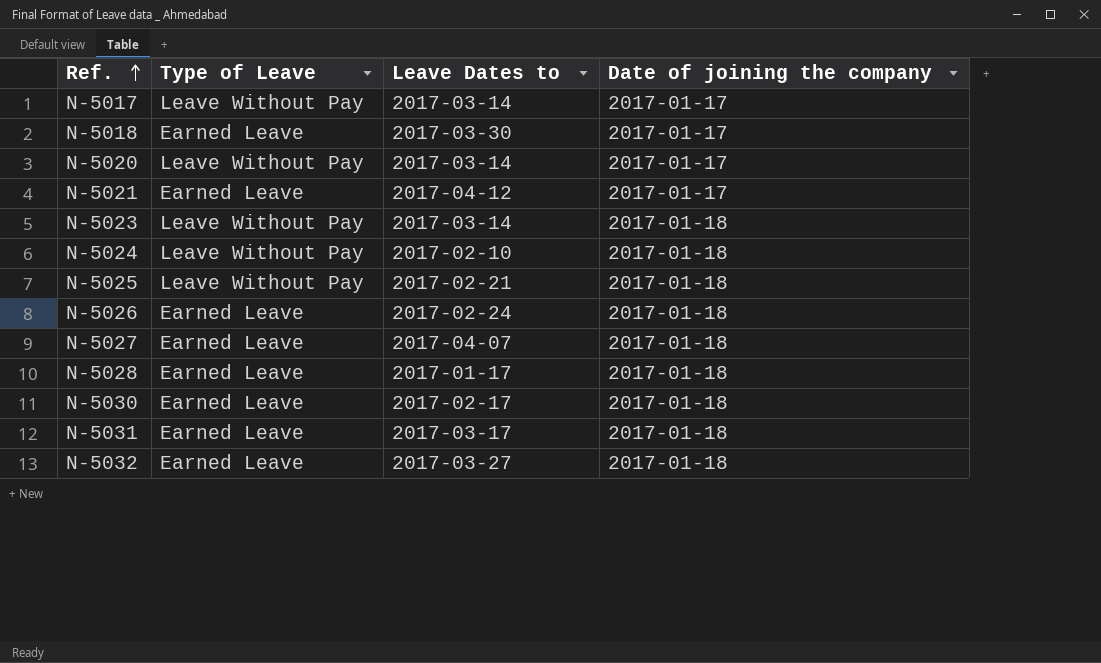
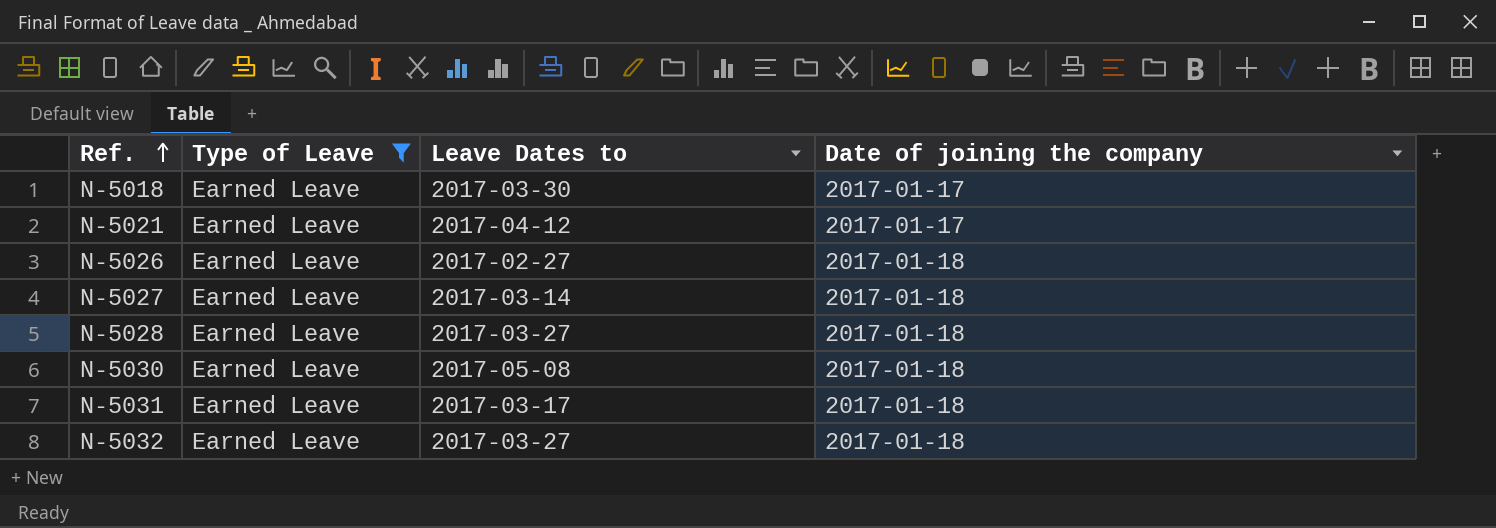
filter: none -> Type of Leave = Earned Leave
N-5026 | Leave Dates to: 2017-02-24 -> 2017-02-27
N-5027 | Leave Dates to: 2017-04-07 -> 2017-03-14
N-5028 | Leave Dates to: 2017-01-17 -> 2017-03-27
N-5030 | Leave Dates to: 2017-02-17 -> 2017-05-08

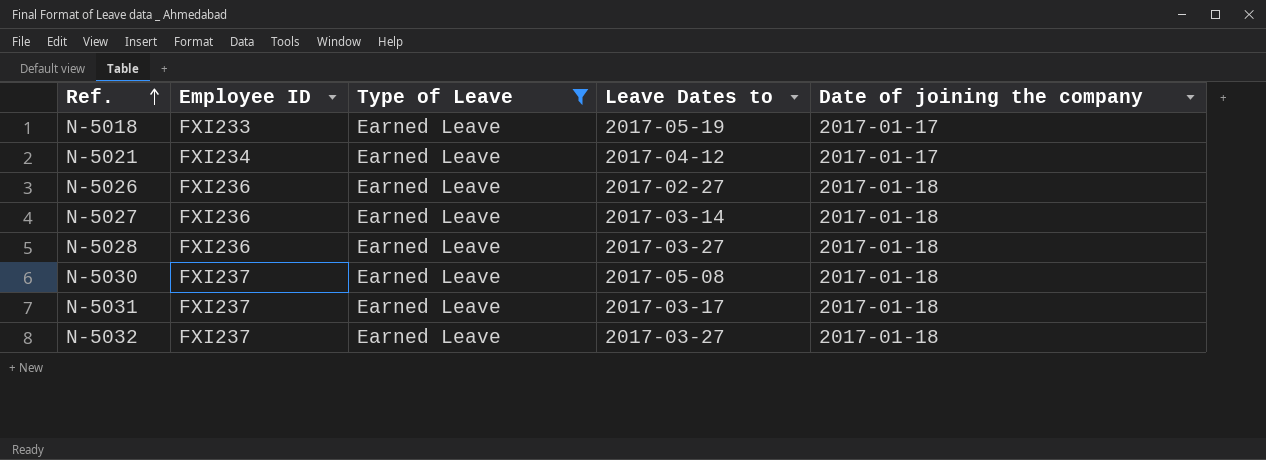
column Employee ID | position: none -> 2
N-5018 | Leave Dates to: 2017-03-30 -> 2017-05-19

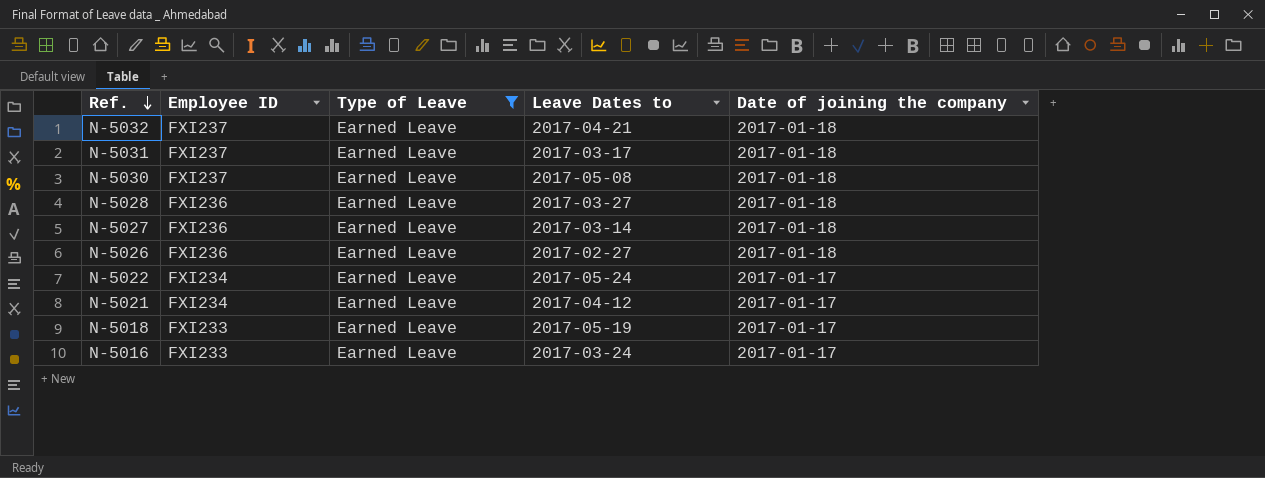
row order: Ref. ascending -> Ref. descending
N-5032 | Leave Dates to: 2017-03-27 -> 2017-04-21
row N-5022: none -> FXI234 | Earned Leave | 2017-05-24 | 2017-01-17
row N-5016: none -> FXI233 | Earned Leave | 2017-03-24 | 2017-01-17

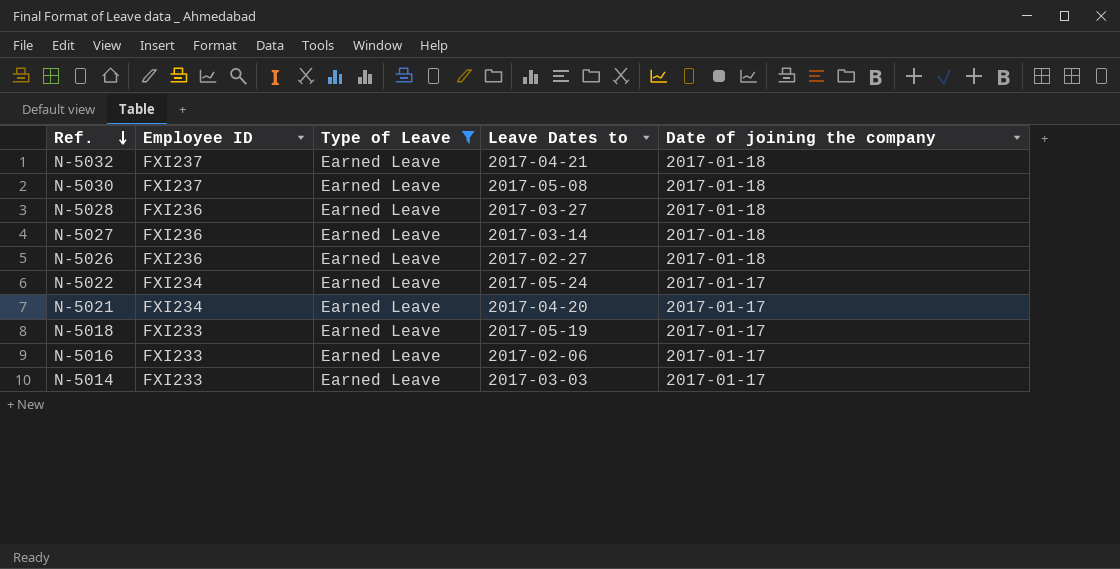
row N-5031: FXI237 | Earned Leave | 2017-03-17 | 2017-01-18 -> none
N-5021 | Leave Dates to: 2017-04-12 -> 2017-04-20
N-5016 | Leave Dates to: 2017-03-24 -> 2017-02-06
row N-5014: none -> FXI233 | Earned Leave | 2017-03-03 | 2017-01-17

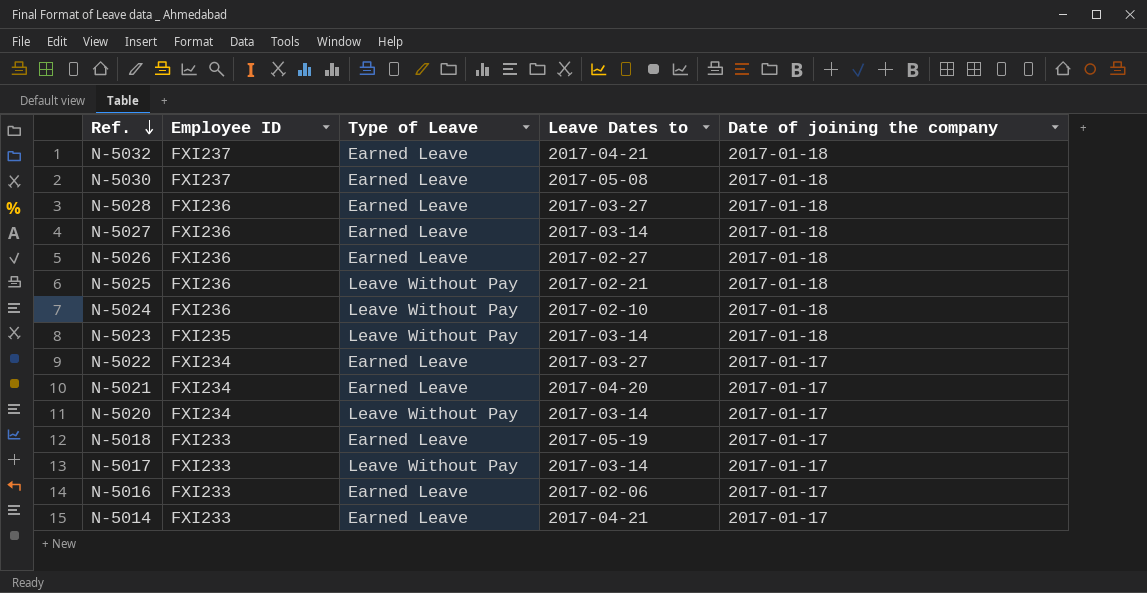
filter: Type of Leave = Earned Leave -> none
N-5022 | Leave Dates to: 2017-05-24 -> 2017-03-27
N-5014 | Leave Dates to: 2017-03-03 -> 2017-04-21

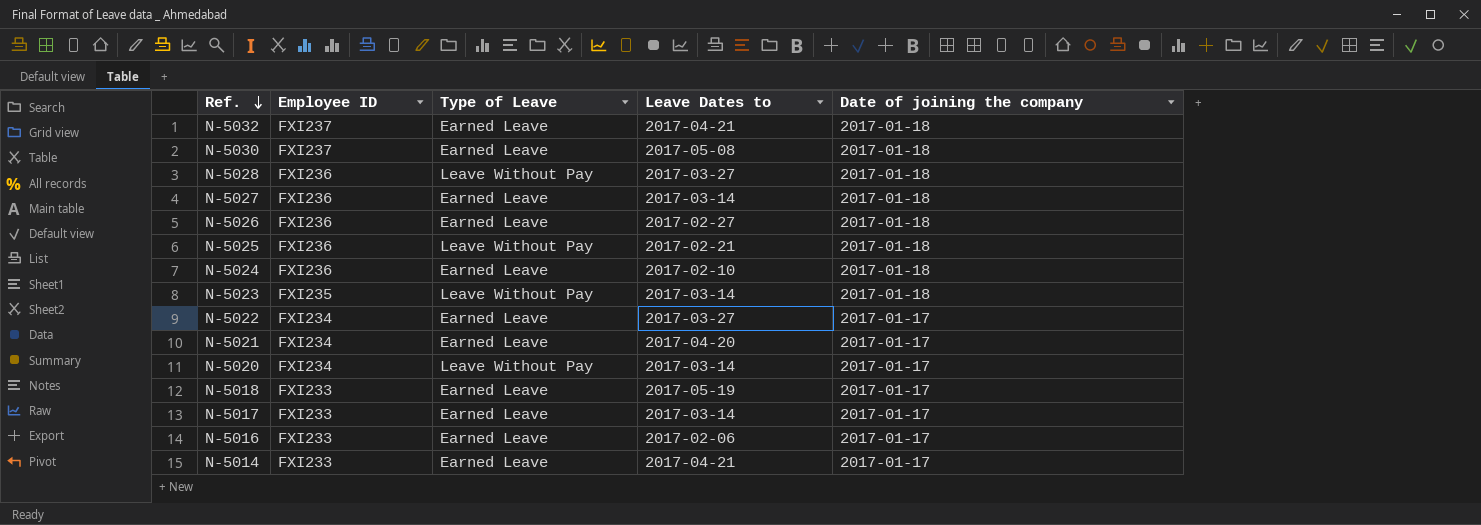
N-5028 | Type of Leave: Earned Leave -> Leave Without Pay
N-5024 | Type of Leave: Leave Without Pay -> Earned Leave
N-5017 | Type of Leave: Leave Without Pay -> Earned Leave

